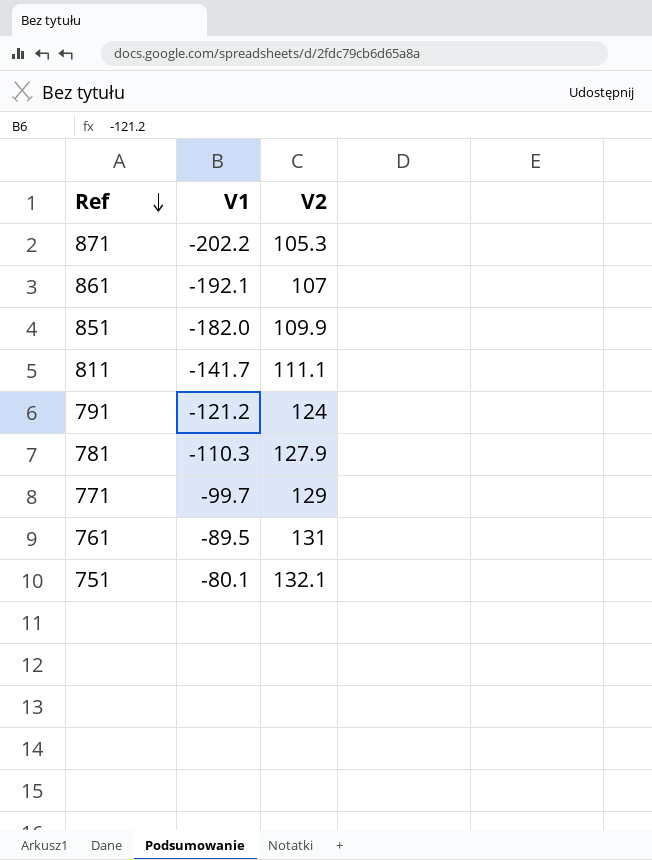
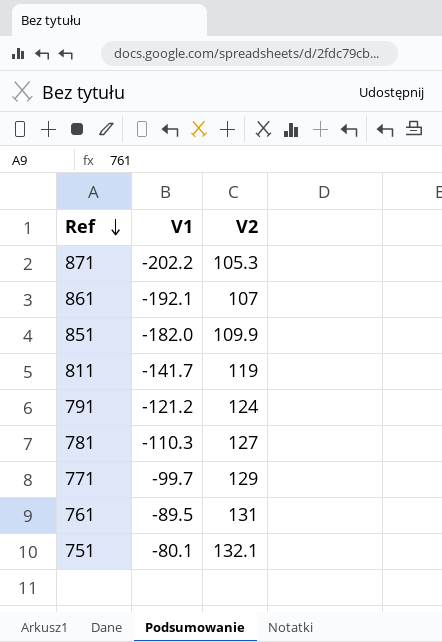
811 | V2: 111.1 -> 119
781 | V2: 127.9 -> 127

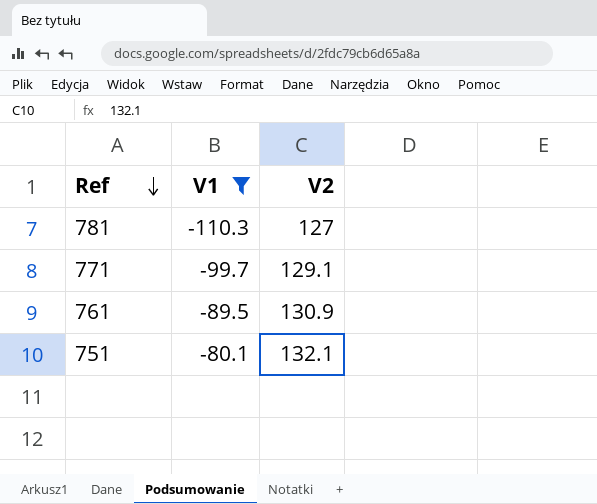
filter: none -> V1 >= -110.3
771 | V2: 129 -> 129.1
761 | V2: 131 -> 130.9

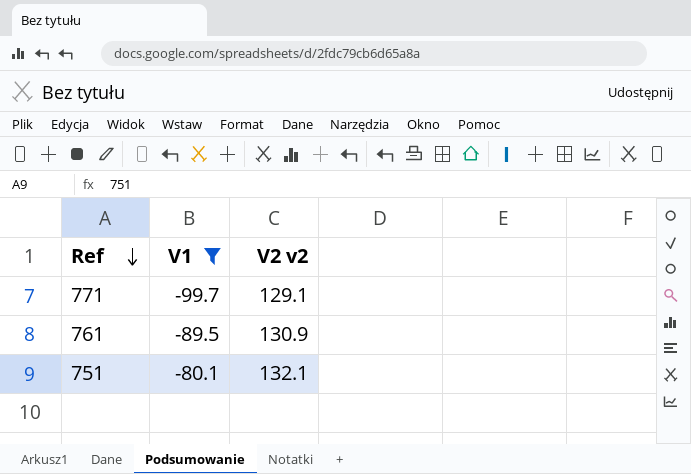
column name: V2 -> V2 v2
row 781: -110.3 | 127 -> none

